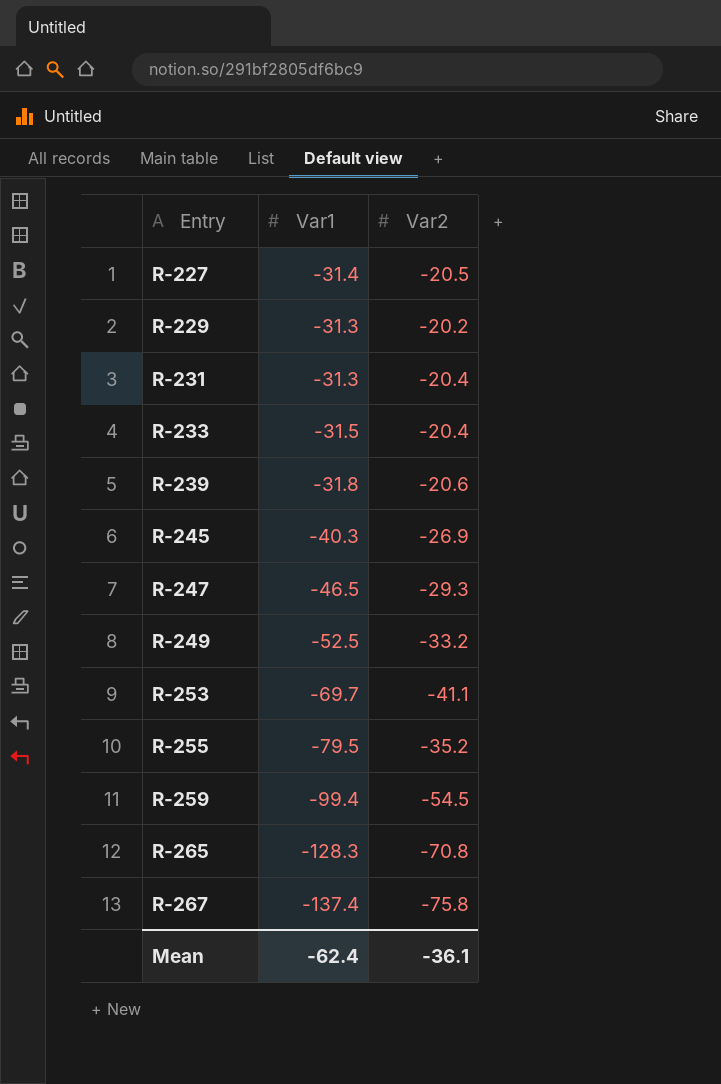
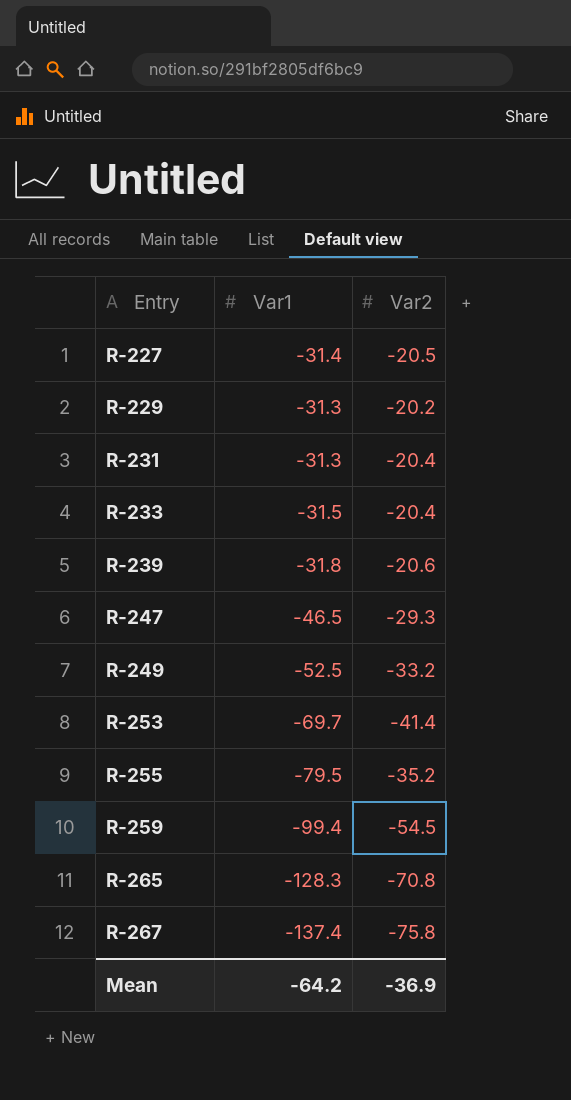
row R-245: -40.3 | -26.9 -> none
R-253 | Var2: -41.1 -> -41.4
Mean | Var1: -62.4 -> -64.2
Mean | Var2: -36.1 -> -36.9

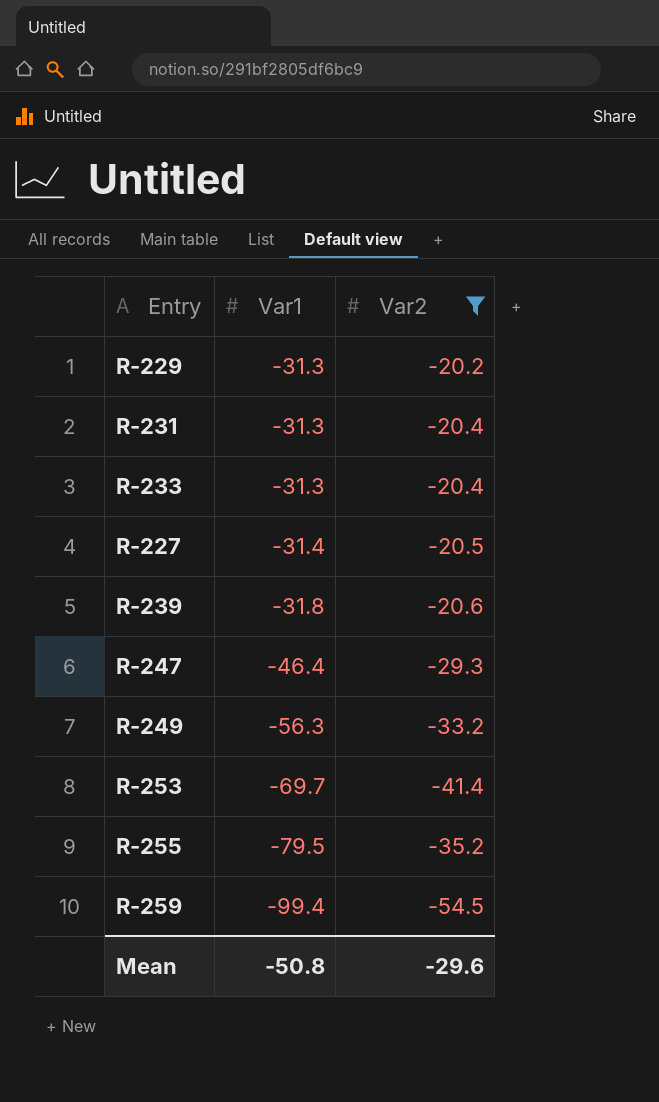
filter: none -> Var2 >= -54.5
row order: Entry ascending -> Var1 descending
R-233 | Var1: -31.5 -> -31.3
R-247 | Var1: -46.5 -> -46.4
R-249 | Var1: -52.5 -> -56.3
Mean | Var1: -64.2 -> -50.8
Mean | Var2: -36.9 -> -29.6

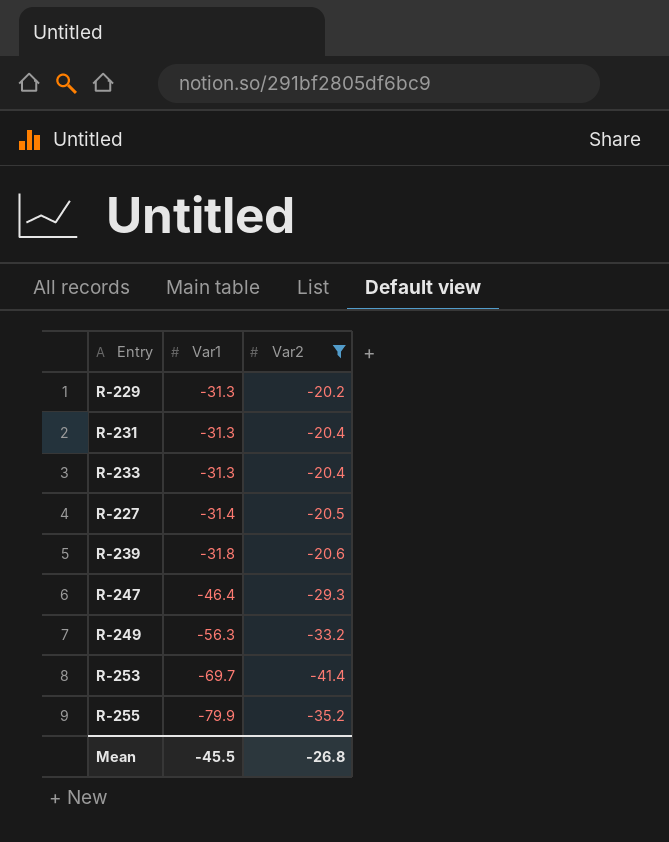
row R-259: -99.4 | -54.5 -> none
R-255 | Var1: -79.5 -> -79.9
Mean | Var1: -50.8 -> -45.5
Mean | Var2: -29.6 -> -26.8

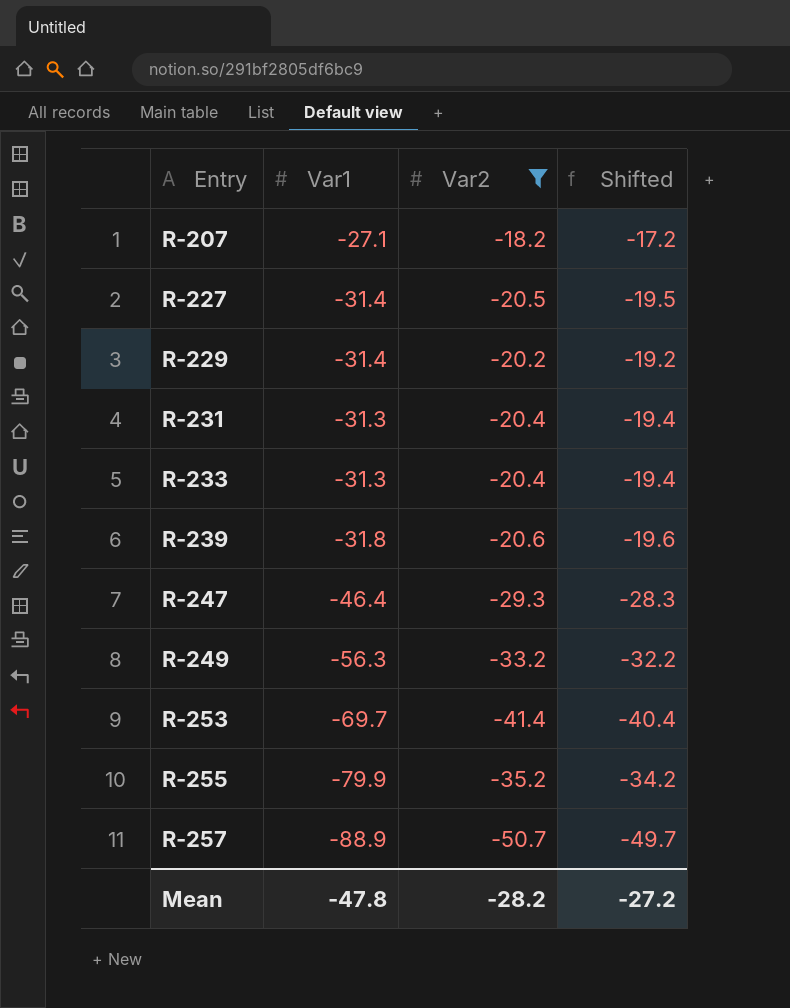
row order: Var1 descending -> Entry ascending
column Shifted | formula: none -> [Var2] + 1
row R-207: none -> -27.1 | -18.2 | -17.2
R-229 | Var1: -31.3 -> -31.4
row R-257: none -> -88.9 | -50.7 | -49.7
Mean | Var1: -45.5 -> -47.8
Mean | Var2: -26.8 -> -28.2

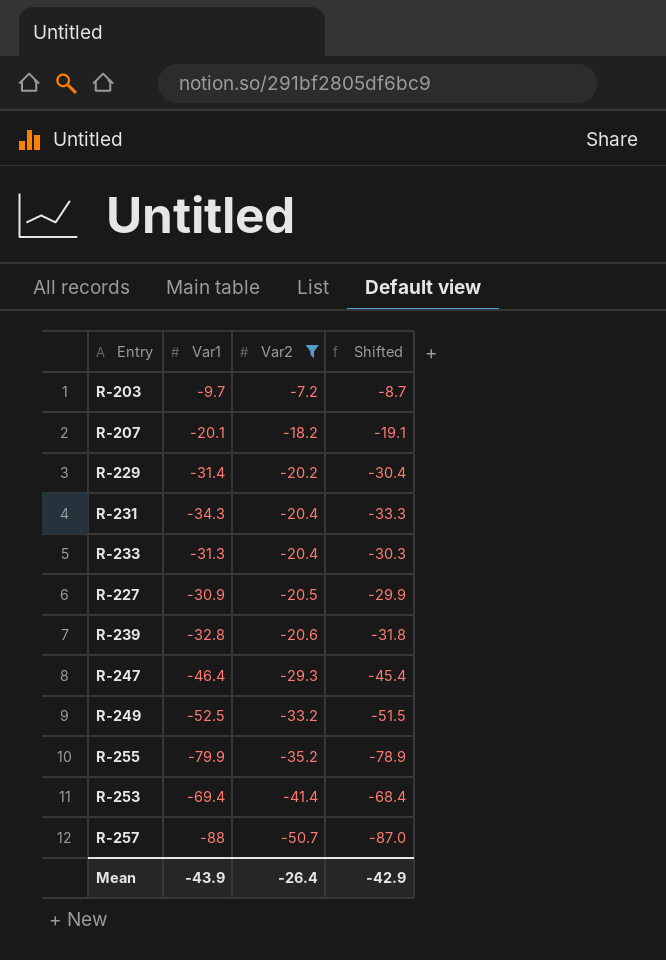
row order: Entry ascending -> Var2 descending
column Shifted | formula: [Var2] + 1 -> [Var1] + 1
row R-203: none -> -9.7 | -7.2 | -8.7
R-207 | Var1: -27.1 -> -20.1
R-231 | Var1: -31.3 -> -34.3
R-227 | Var1: -31.4 -> -30.9
R-239 | Var1: -31.8 -> -32.8
R-249 | Var1: -56.3 -> -52.5
R-253 | Var1: -69.7 -> -69.4
R-257 | Var1: -88.9 -> -88
Mean | Var1: -47.8 -> -43.9
Mean | Var2: -28.2 -> -26.4
Mean | Shifted: -27.2 -> -42.9

